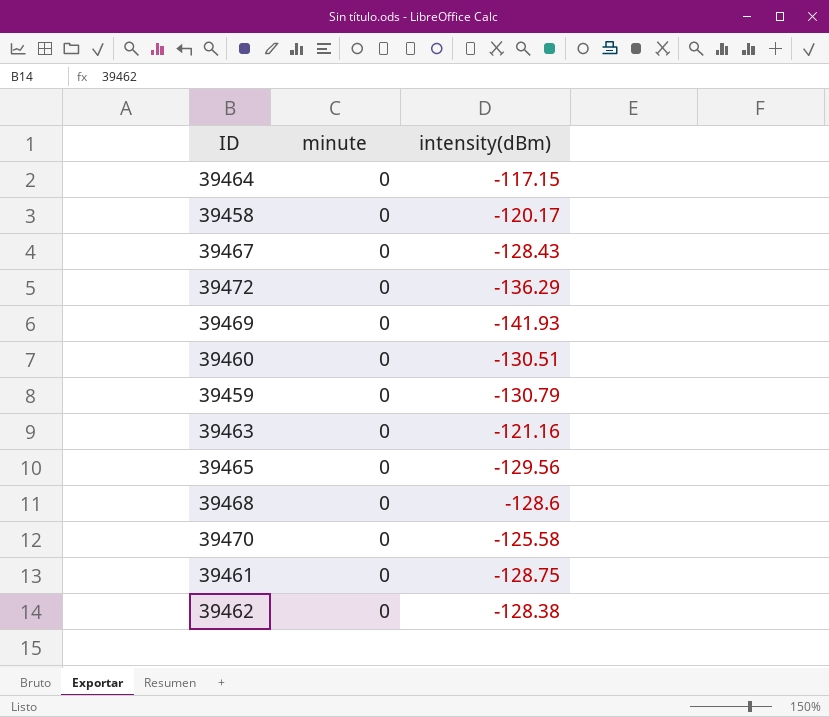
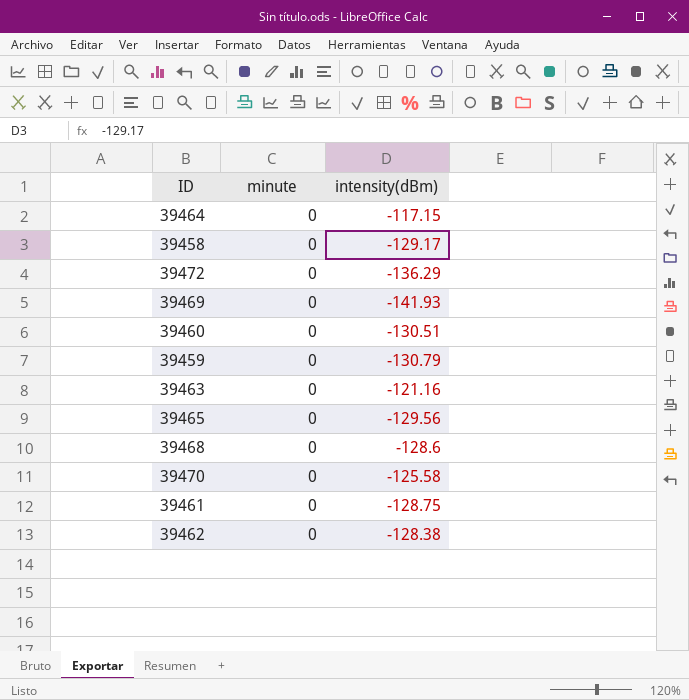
row 39467: 0 | -128.43 -> none
39458 | intensity(dBm): -120.17 -> -129.17

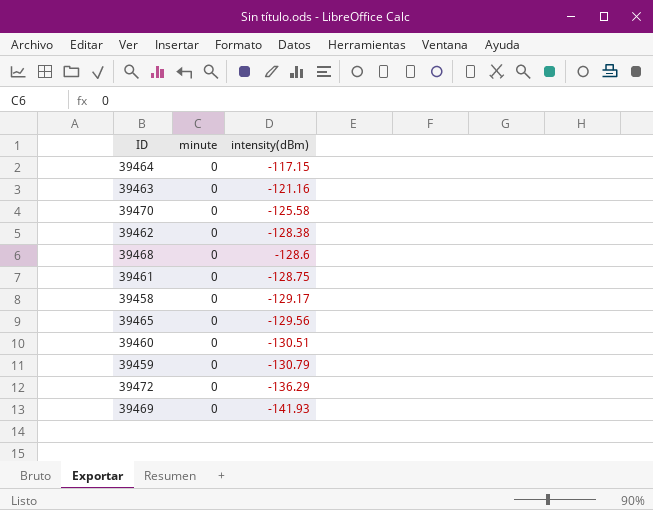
row order: none -> intensity(dBm) descending

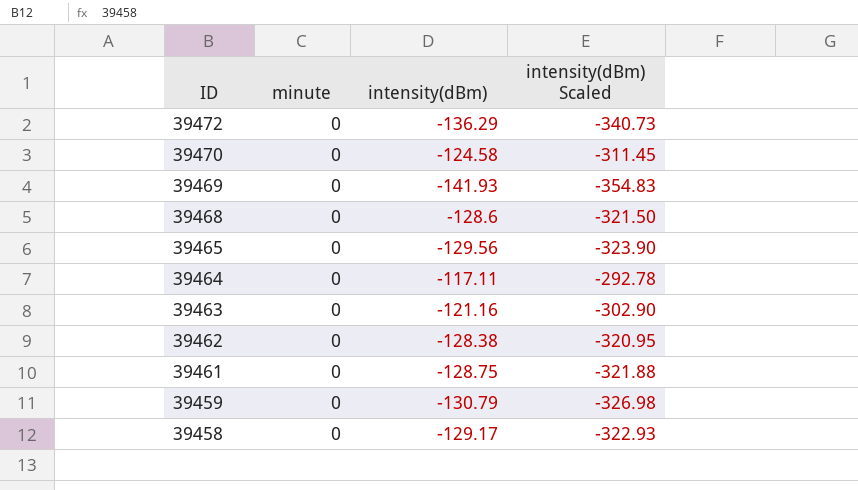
row order: intensity(dBm) descending -> ID descending
column intensity(dBm) Scaled | formula: none -> [intensity(dBm)] * 2.5
row 39460: 0 | -130.51 -> none
39470 | intensity(dBm): -125.58 -> -124.58
39464 | intensity(dBm): -117.15 -> -117.11

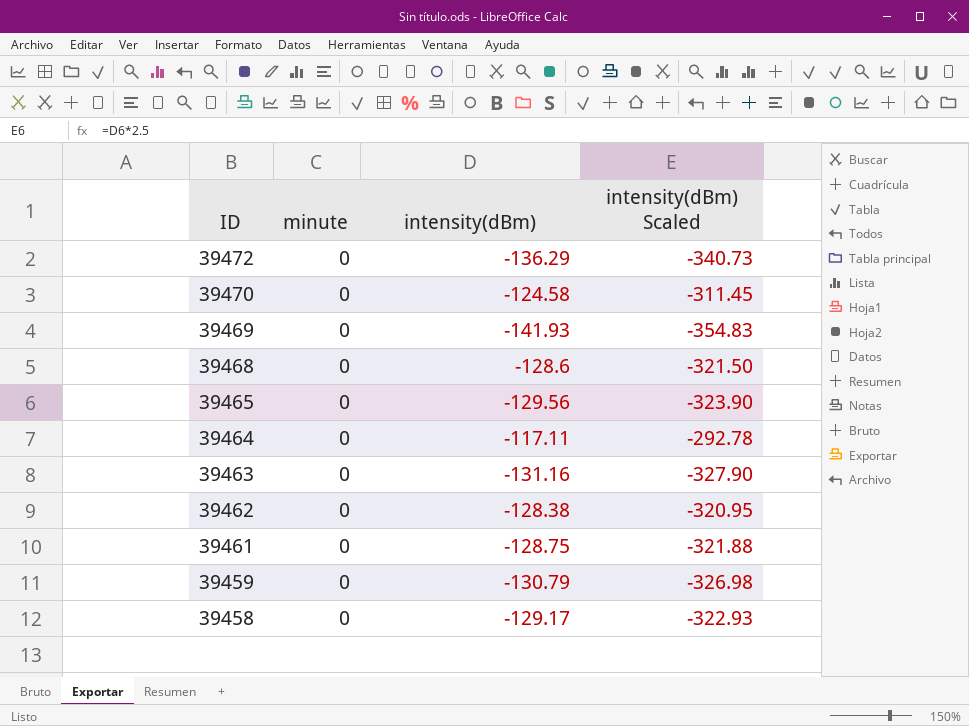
39463 | intensity(dBm): -121.16 -> -131.16
39463 | intensity(dBm) Scaled: -302.90 -> -327.90

